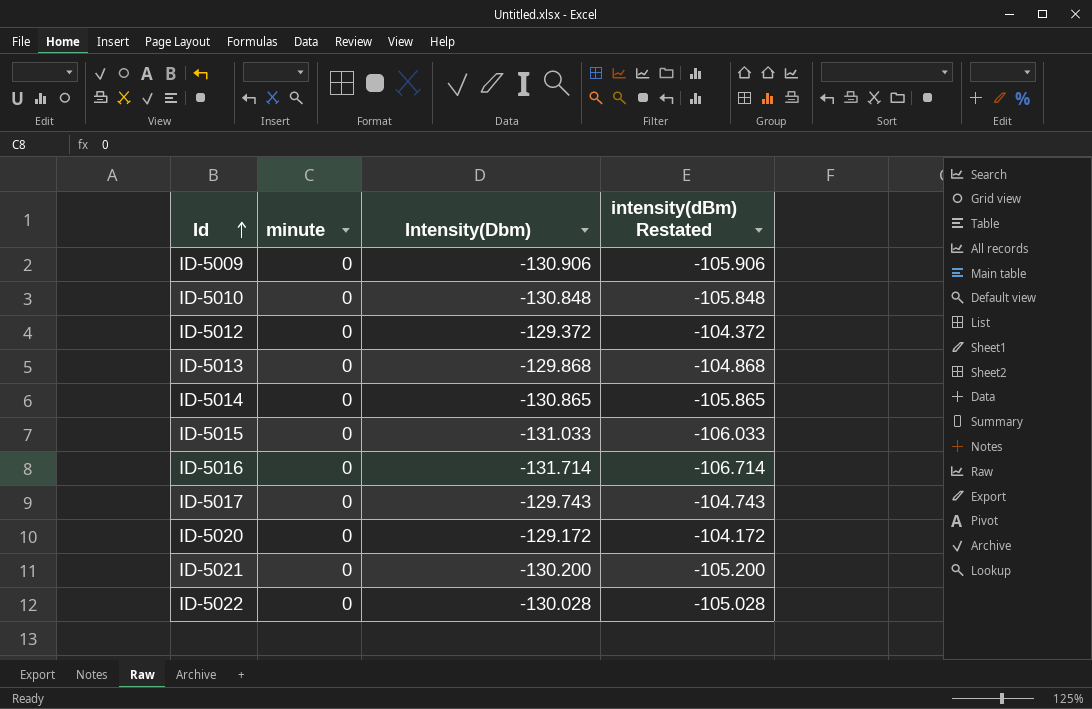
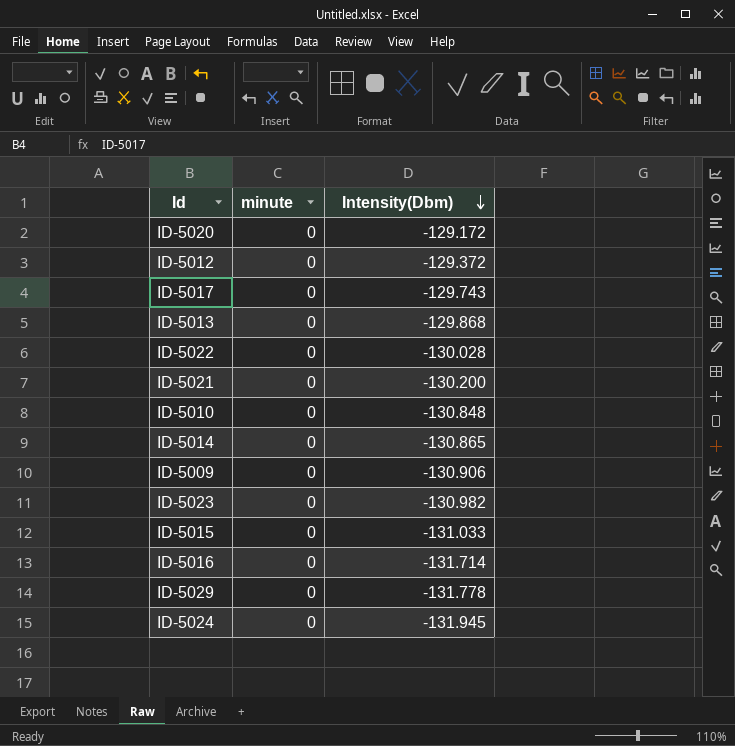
row order: Id ascending -> Intensity(Dbm) descending
column intensity(dBm) Restated | formula: [Intensity(Dbm)] + 25 -> none
row ID-5023: none -> 0 | -130.982
row ID-5029: none -> 0 | -131.778
row ID-5024: none -> 0 | -131.945

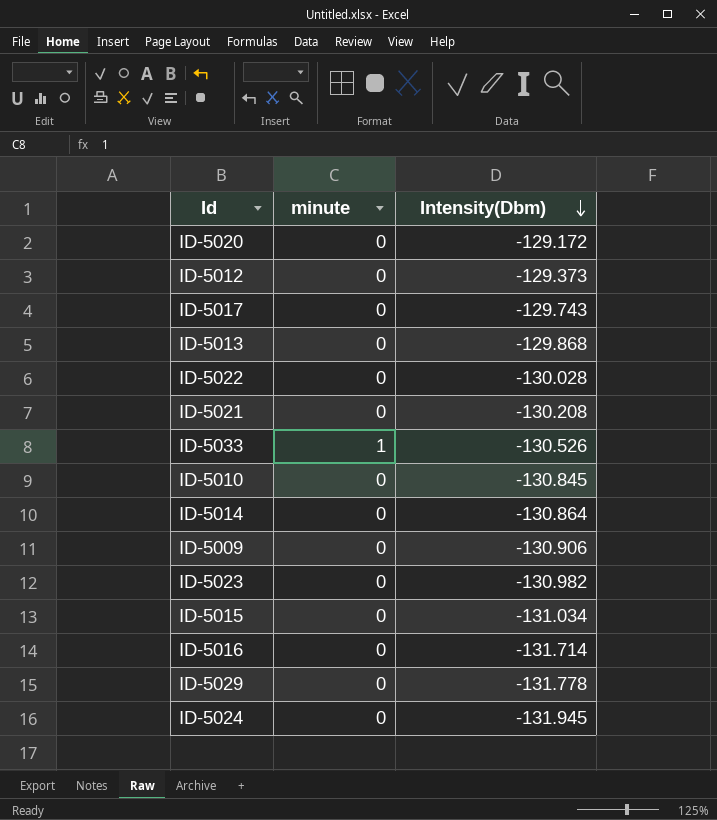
ID-5012 | Intensity(Dbm): -129.372 -> -129.373
ID-5021 | Intensity(Dbm): -130.200 -> -130.208
row ID-5033: none -> 1 | -130.526
ID-5010 | Intensity(Dbm): -130.848 -> -130.845
ID-5014 | Intensity(Dbm): -130.865 -> -130.864
ID-5015 | Intensity(Dbm): -131.033 -> -131.034

